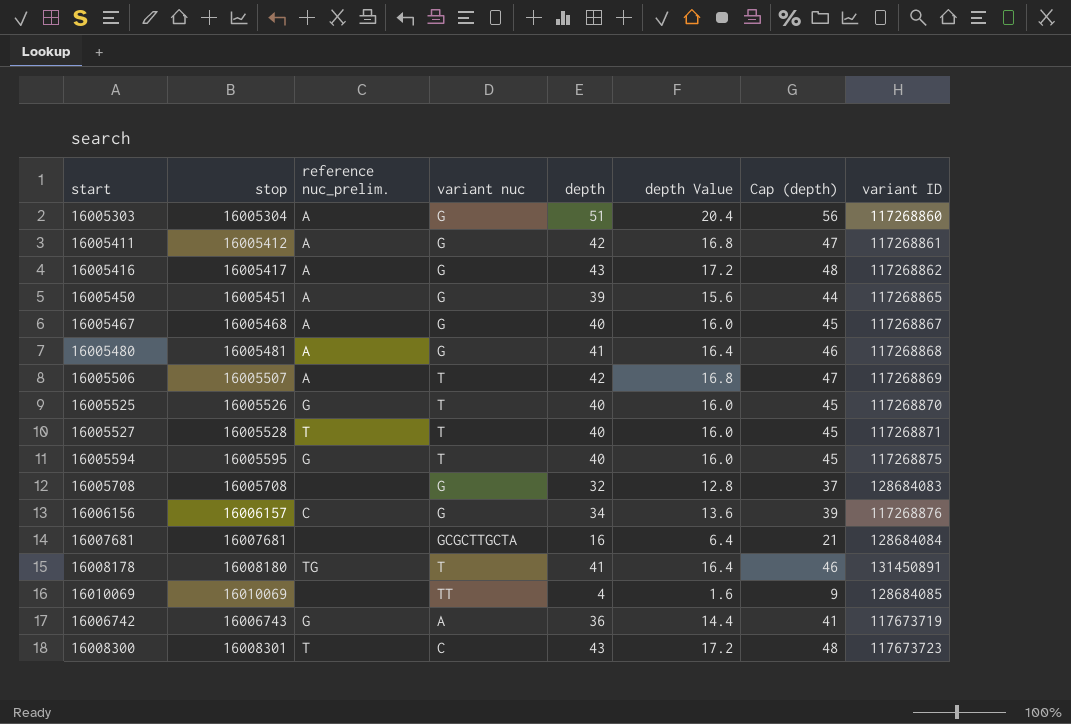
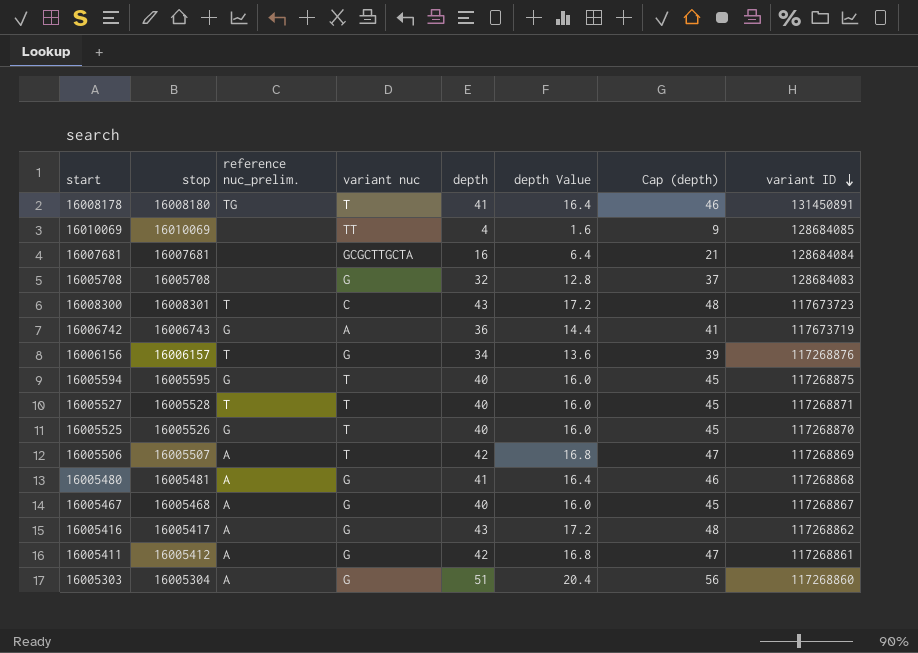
row order: none -> variant ID descending
row 16005450: 16005451 | A | G | 39 | 15.6 | 44 | 117268865 -> none
16006156 | reference nuc_prelim.: C -> T

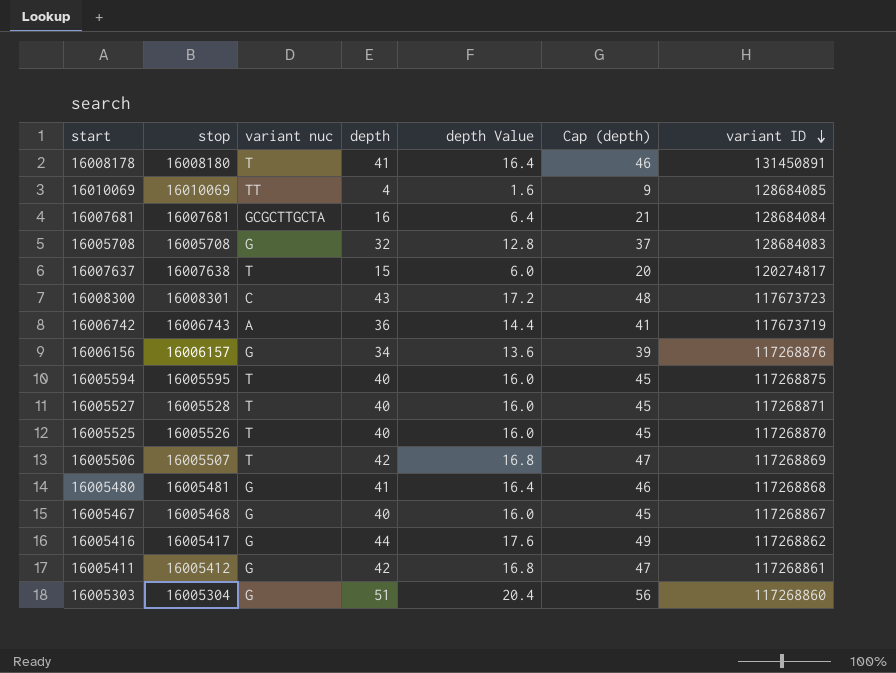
column reference nuc_prelim. | position: 3 -> none
row 16007637: none -> 16007638 | T | 15 | 6.0 | 20 | 120274817
16005416 | depth: 43 -> 44
16005416 | depth Value: 17.2 -> 17.6
16005416 | Cap (depth): 48 -> 49

